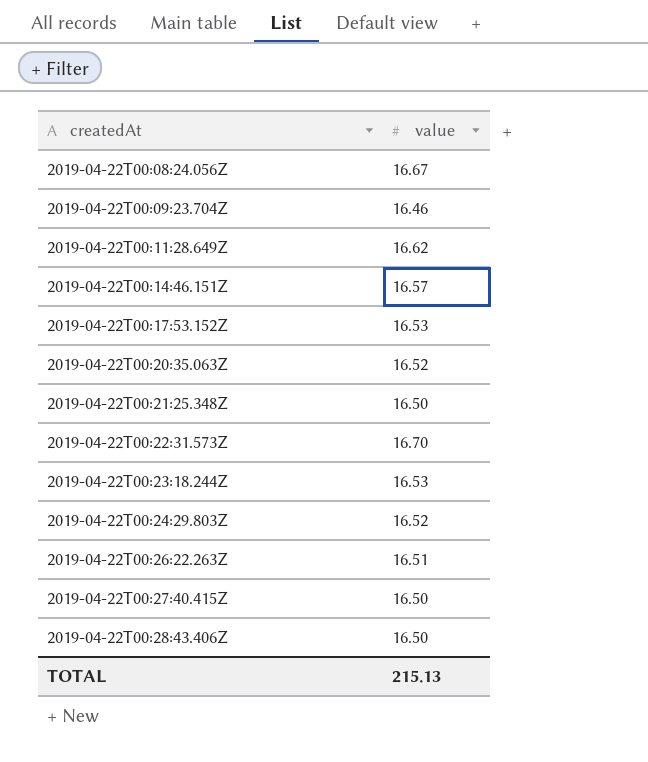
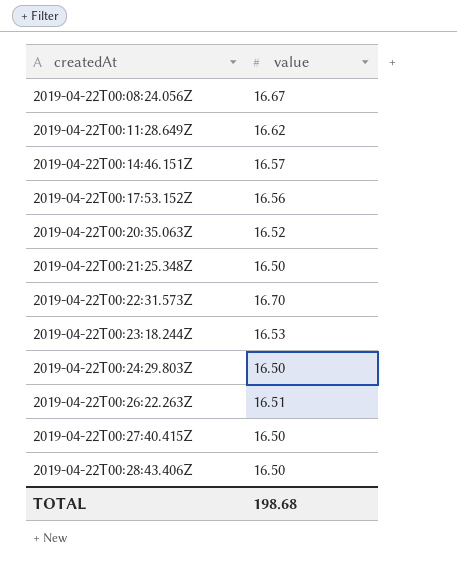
row 2019-04-22T00:09:23.704Z: 16.46 -> none
2019-04-22T00:17:53.152Z | value: 16.53 -> 16.56
2019-04-22T00:24:29.803Z | value: 16.52 -> 16.50
TOTAL | value: 215.13 -> 198.68

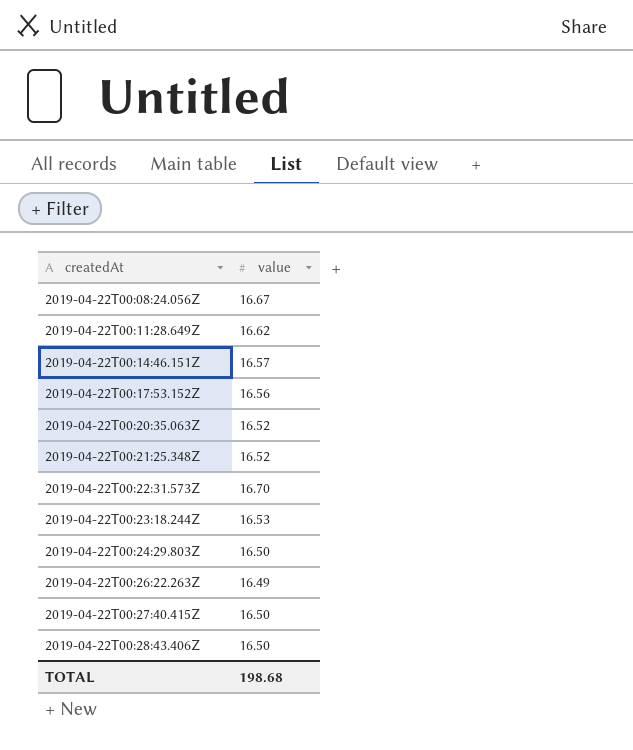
2019-04-22T00:21:25.348Z | value: 16.50 -> 16.52
2019-04-22T00:26:22.263Z | value: 16.51 -> 16.49

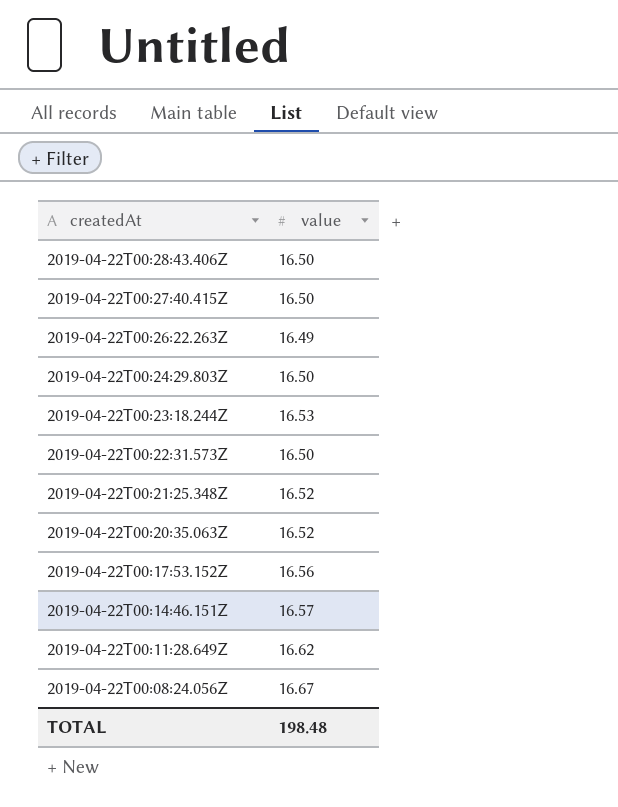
row order: createdAt ascending -> createdAt descending
2019-04-22T00:22:31.573Z | value: 16.70 -> 16.50
TOTAL | value: 198.68 -> 198.48

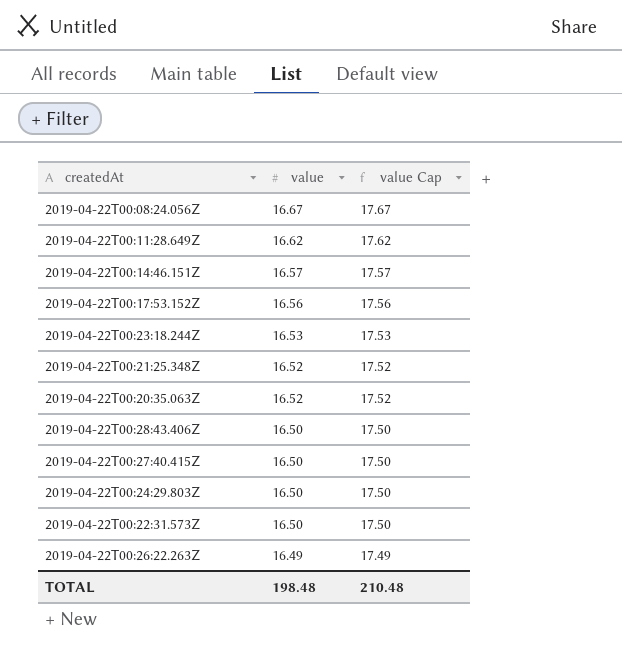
row order: createdAt descending -> value descending
column value Cap | formula: none -> [value] + 1

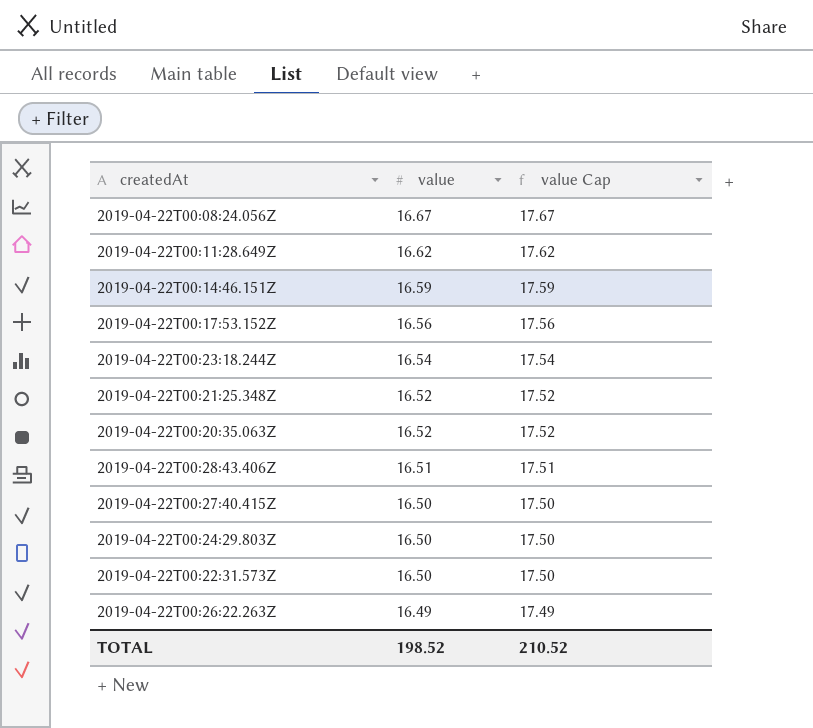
2019-04-22T00:14:46.151Z | value: 16.57 -> 16.59
2019-04-22T00:14:46.151Z | value Cap: 17.57 -> 17.59
2019-04-22T00:23:18.244Z | value: 16.53 -> 16.54
2019-04-22T00:23:18.244Z | value Cap: 17.53 -> 17.54
2019-04-22T00:28:43.406Z | value: 16.50 -> 16.51
2019-04-22T00:28:43.406Z | value Cap: 17.50 -> 17.51
TOTAL | value: 198.48 -> 198.52
TOTAL | value Cap: 210.48 -> 210.52

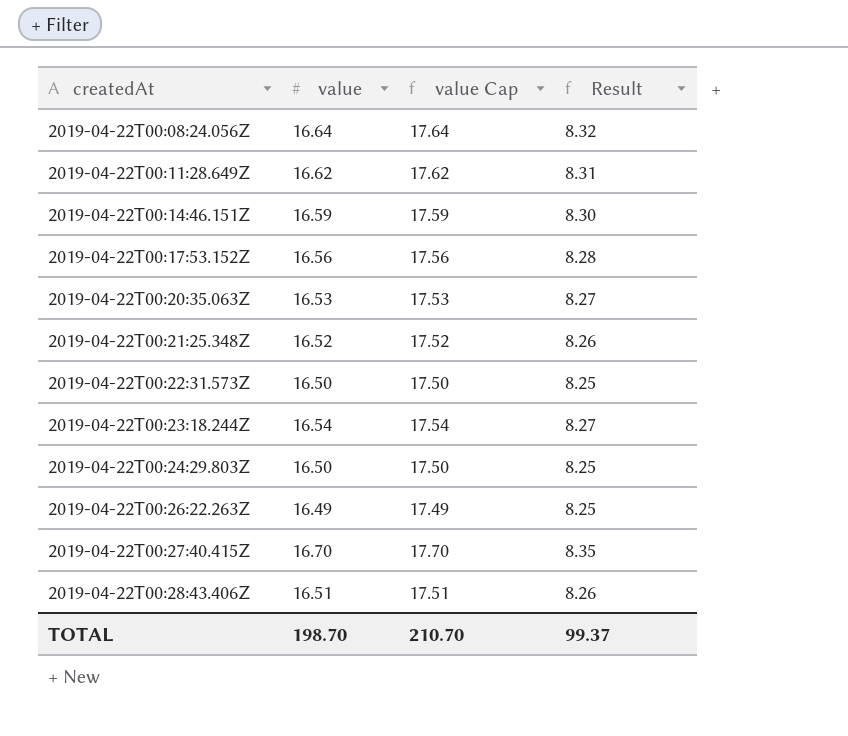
row order: value descending -> createdAt ascending
column Result | formula: none -> [value] * 0.5
2019-04-22T00:08:24.056Z | value: 16.67 -> 16.64
2019-04-22T00:08:24.056Z | value Cap: 17.67 -> 17.64
2019-04-22T00:20:35.063Z | value: 16.52 -> 16.53
2019-04-22T00:20:35.063Z | value Cap: 17.52 -> 17.53
2019-04-22T00:27:40.415Z | value: 16.50 -> 16.70
2019-04-22T00:27:40.415Z | value Cap: 17.50 -> 17.70
TOTAL | value: 198.52 -> 198.70
TOTAL | value Cap: 210.52 -> 210.70

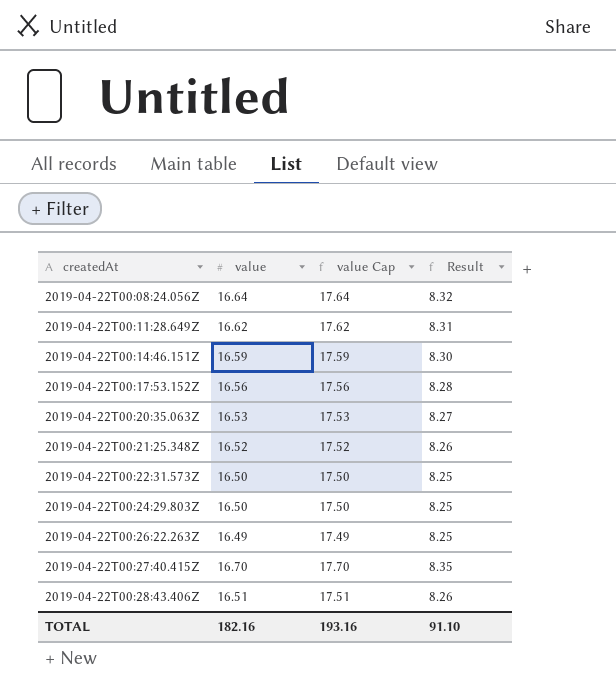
row 2019-04-22T00:23:18.244Z: 16.54 | 17.54 | 8.27 -> none
TOTAL | value: 198.70 -> 182.16
TOTAL | value Cap: 210.70 -> 193.16
TOTAL | Result: 99.37 -> 91.10

